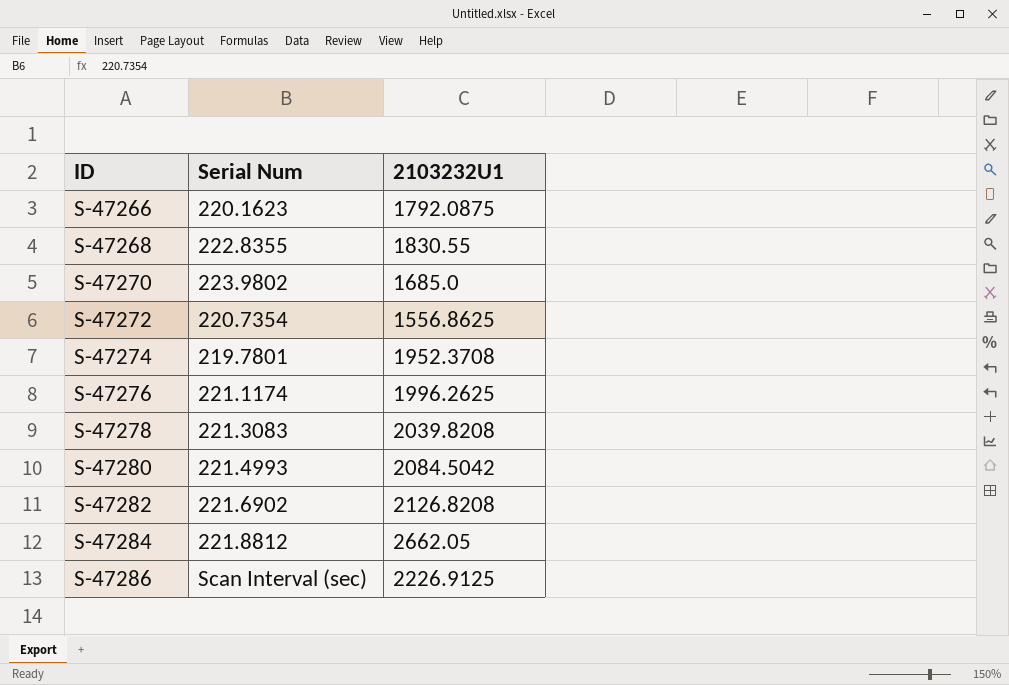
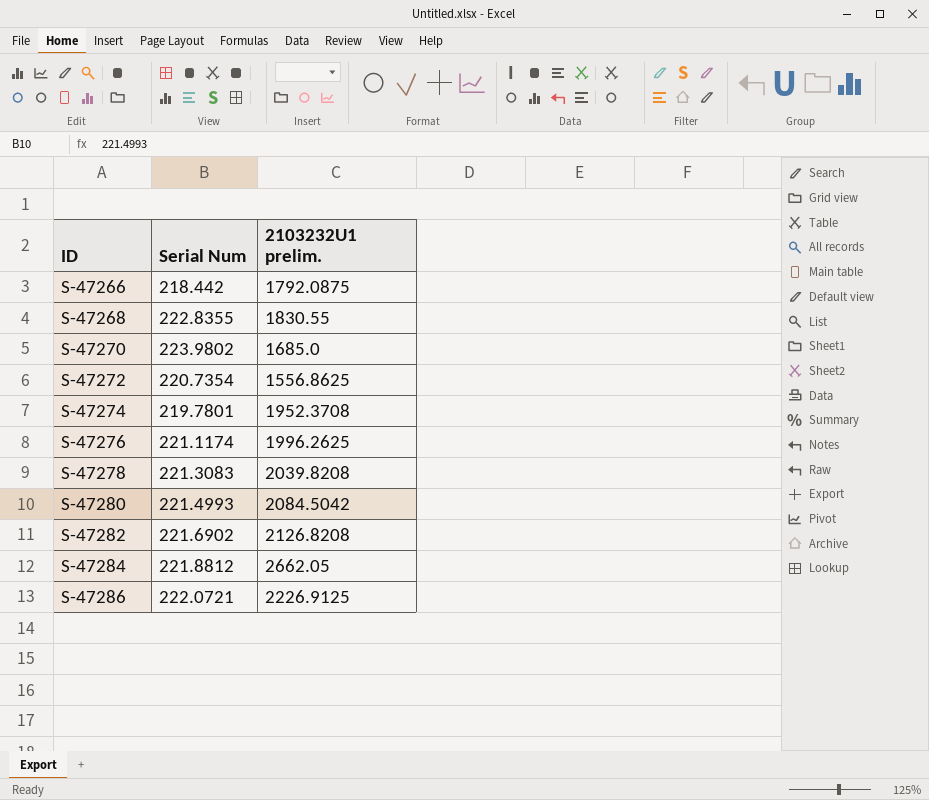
column name: 2103232U1 -> 2103232U1 prelim.
S-47266 | Serial Num: 220.1623 -> 218.442
S-47286 | Serial Num: Scan Interval (sec) -> 222.0721

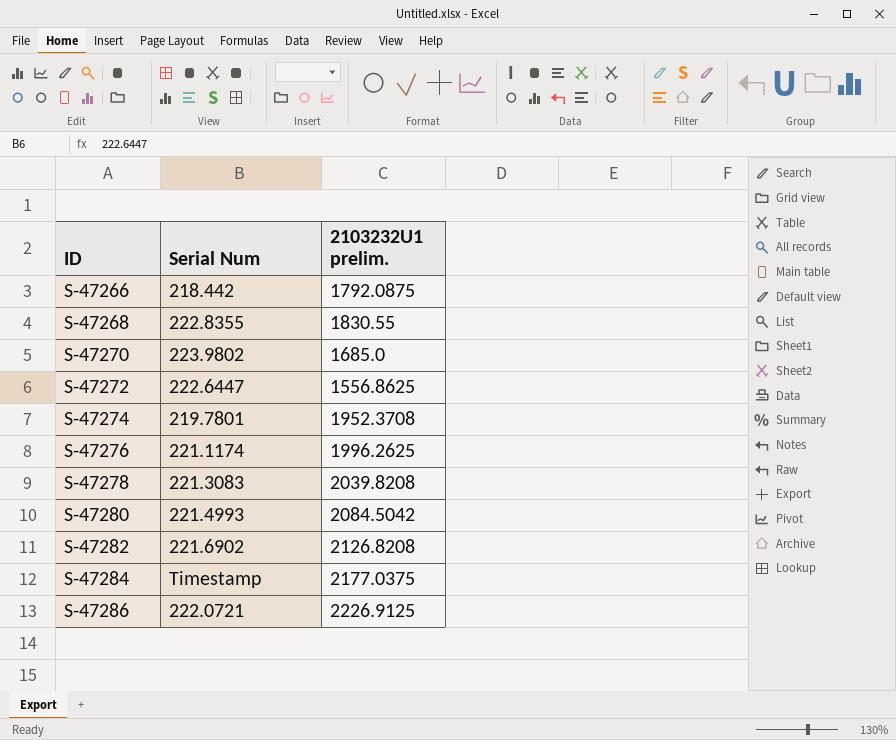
S-47272 | Serial Num: 220.7354 -> 222.6447
S-47284 | Serial Num: 221.8812 -> Timestamp
S-47284 | 2103232U1 prelim.: 2662.05 -> 2177.0375

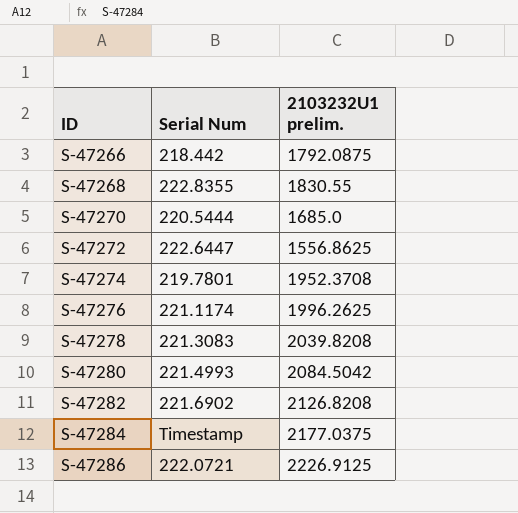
S-47270 | Serial Num: 223.9802 -> 220.5444

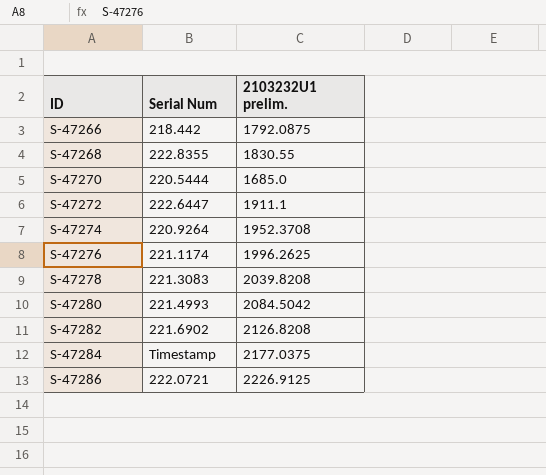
S-47272 | 2103232U1 prelim.: 1556.8625 -> 1911.1
S-47274 | Serial Num: 219.7801 -> 220.9264

